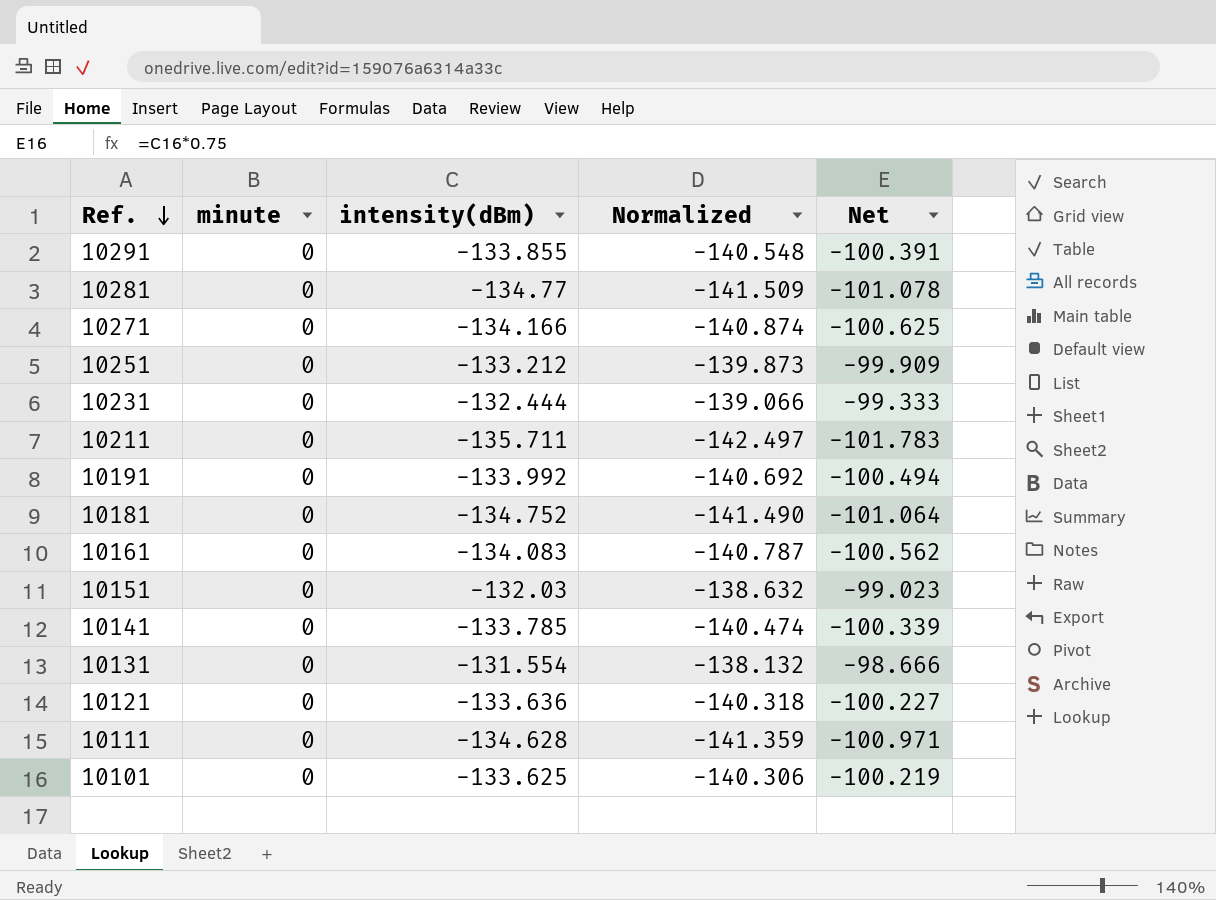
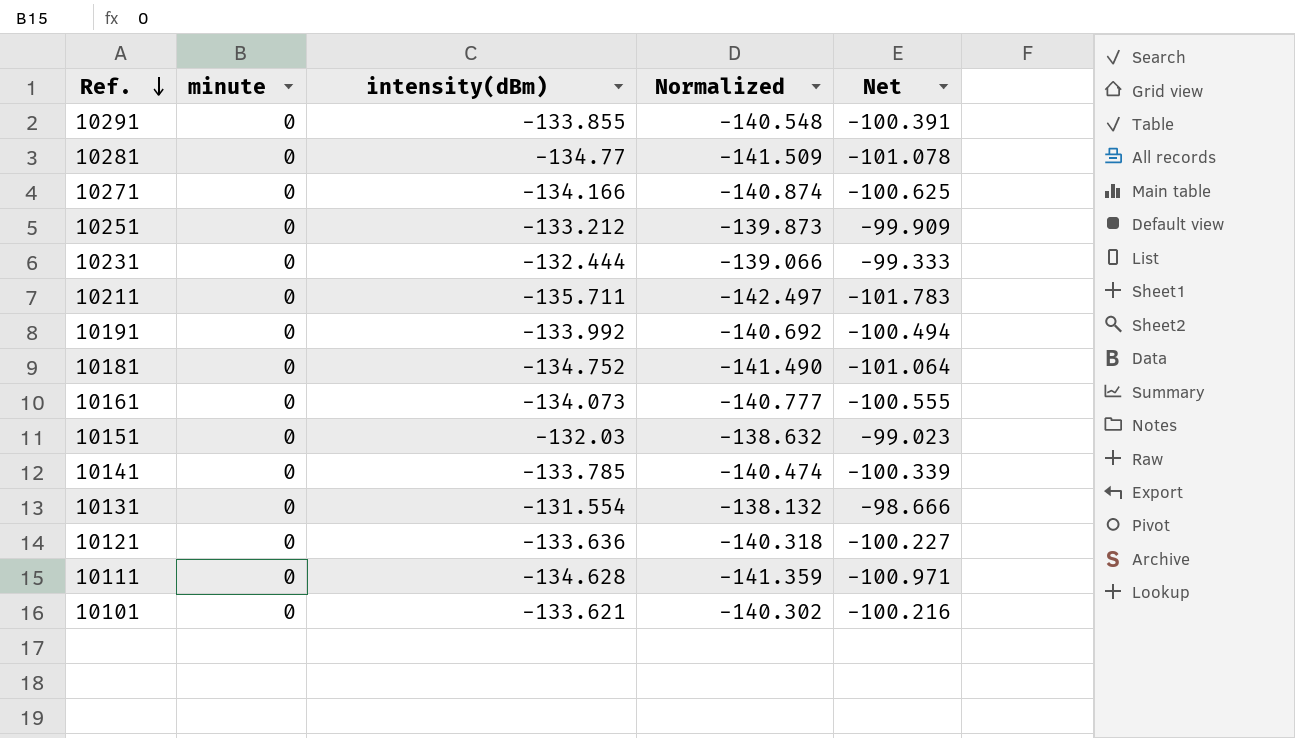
10161 | intensity(dBm): -134.083 -> -134.073
10161 | Normalized: -140.787 -> -140.777
10161 | Net: -100.562 -> -100.555
10101 | intensity(dBm): -133.625 -> -133.621
10101 | Normalized: -140.306 -> -140.302
10101 | Net: -100.219 -> -100.216

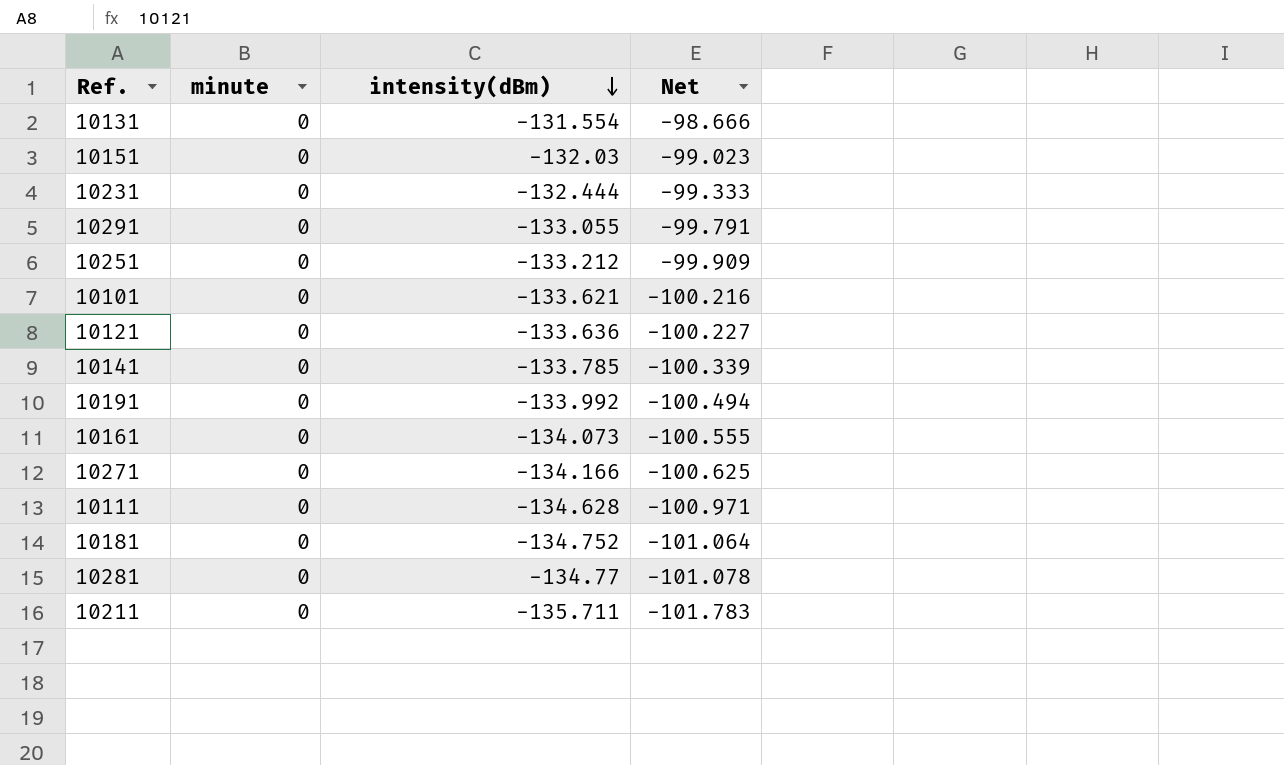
row order: Ref. descending -> intensity(dBm) descending
column Normalized | formula: [intensity(dBm)] * 1.05 -> none
10291 | intensity(dBm): -133.855 -> -133.055
10291 | Net: -100.391 -> -99.791

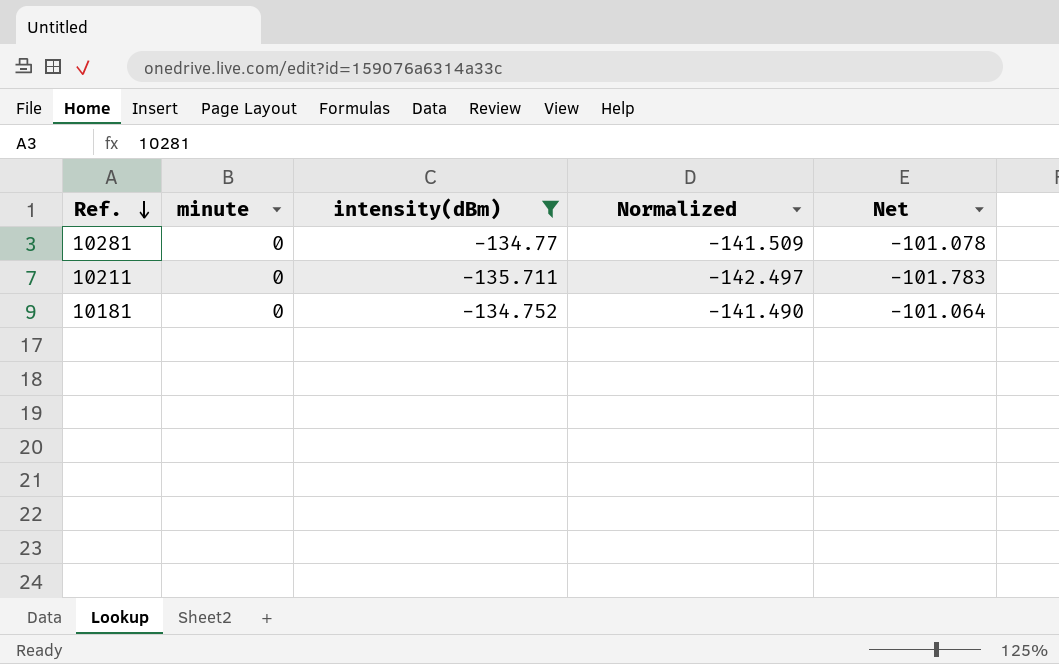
filter: none -> intensity(dBm) <= -134.752
row order: intensity(dBm) descending -> Ref. descending
column Normalized | formula: none -> [intensity(dBm)] * 1.05

